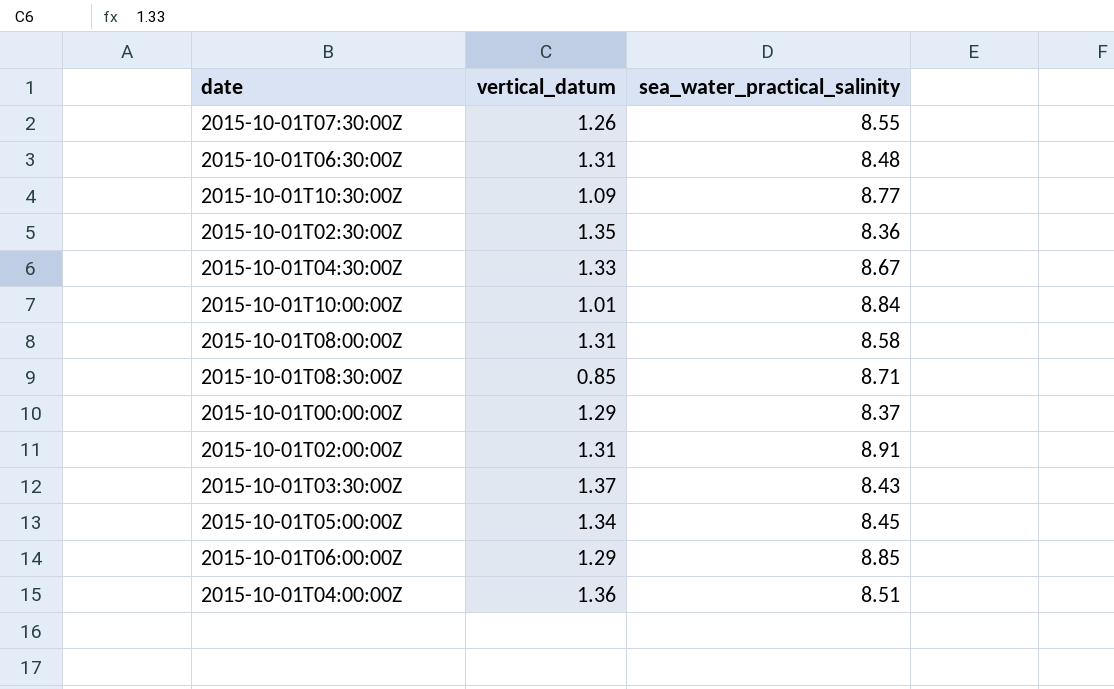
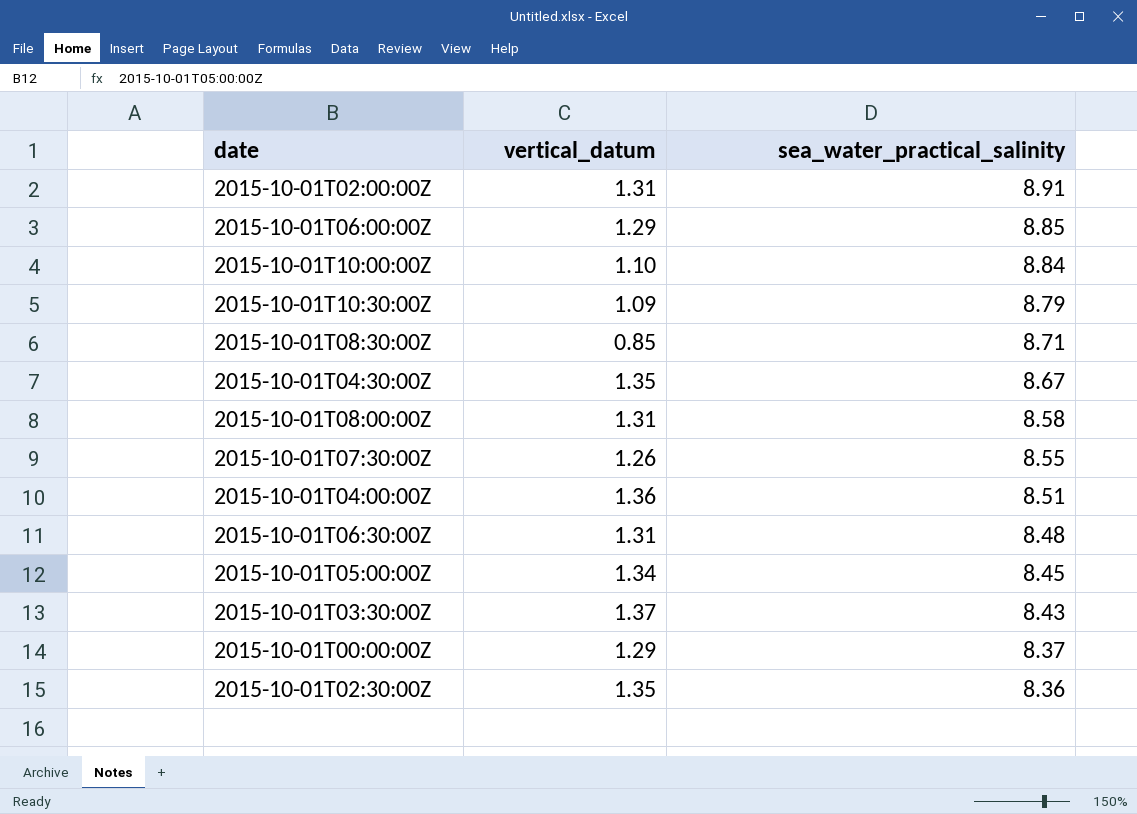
row order: none -> sea_water_practical_salinity descending
2015-10-01T10:00:00Z | vertical_datum: 1.01 -> 1.10
2015-10-01T10:30:00Z | sea_water_practical_salinity: 8.77 -> 8.79
2015-10-01T04:30:00Z | vertical_datum: 1.33 -> 1.35

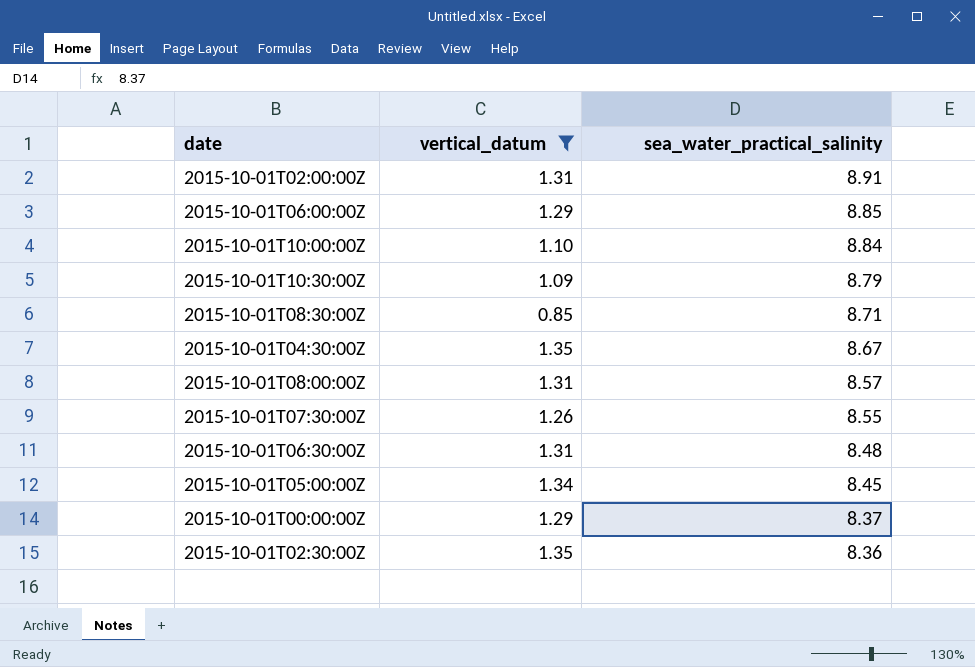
filter: none -> vertical_datum <= 1.35
2015-10-01T08:00:00Z | sea_water_practical_salinity: 8.58 -> 8.57

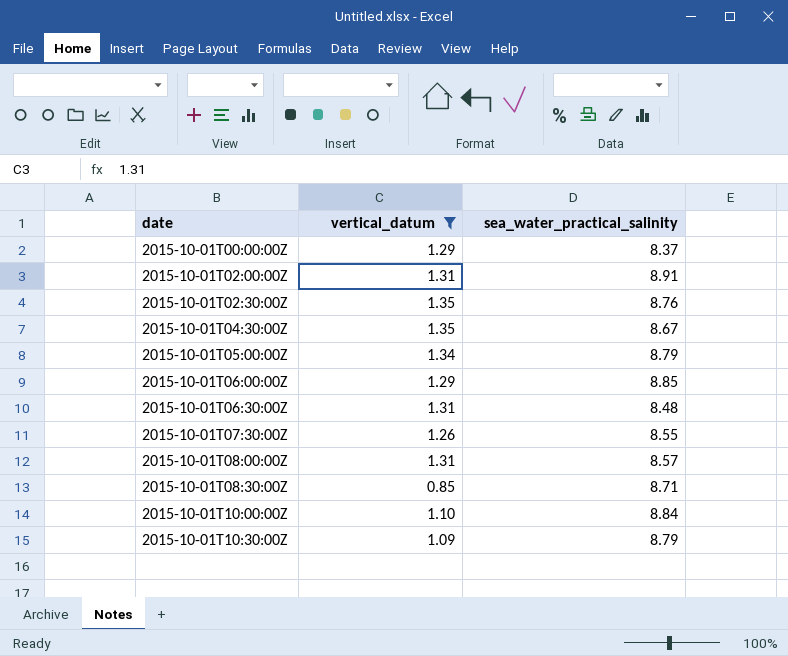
row order: sea_water_practical_salinity descending -> date ascending
2015-10-01T02:30:00Z | sea_water_practical_salinity: 8.36 -> 8.76
2015-10-01T05:00:00Z | sea_water_practical_salinity: 8.45 -> 8.79

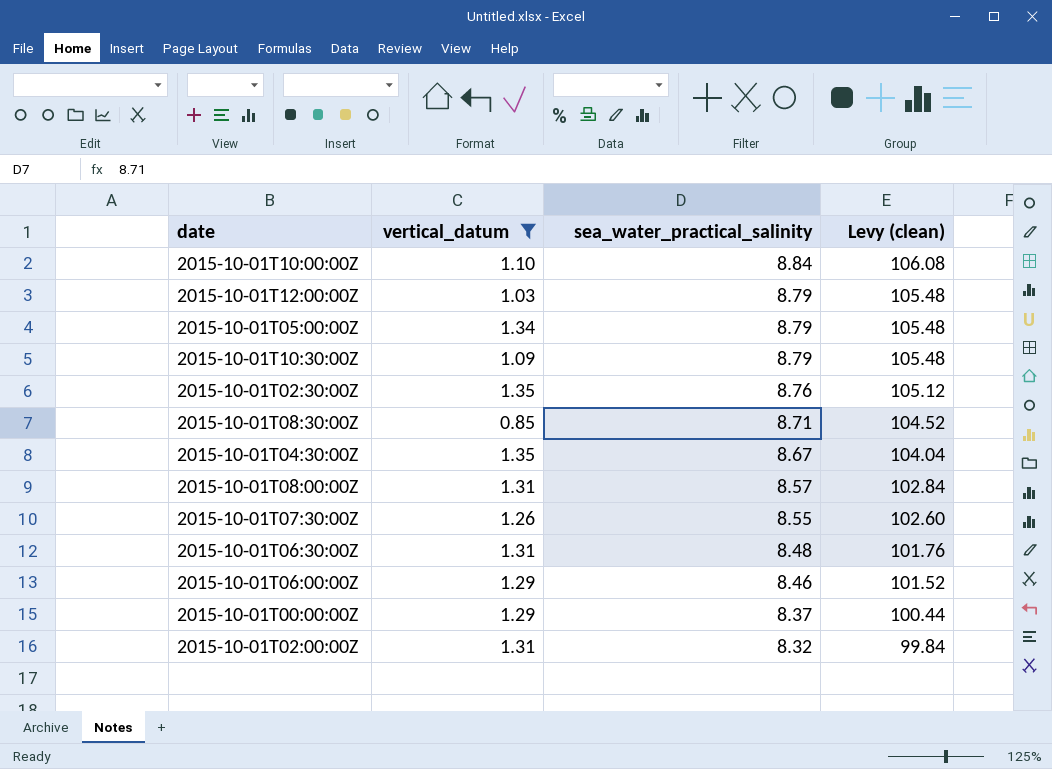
row order: date ascending -> sea_water_practical_salinity descending
column Levy (clean) | formula: none -> [sea_water_practical_salinity] * 12
row 2015-10-01T12:00:00Z: none -> 1.03 | 8.79 | 105.48
2015-10-01T06:00:00Z | sea_water_practical_salinity: 8.85 -> 8.46
2015-10-01T02:00:00Z | sea_water_practical_salinity: 8.91 -> 8.32

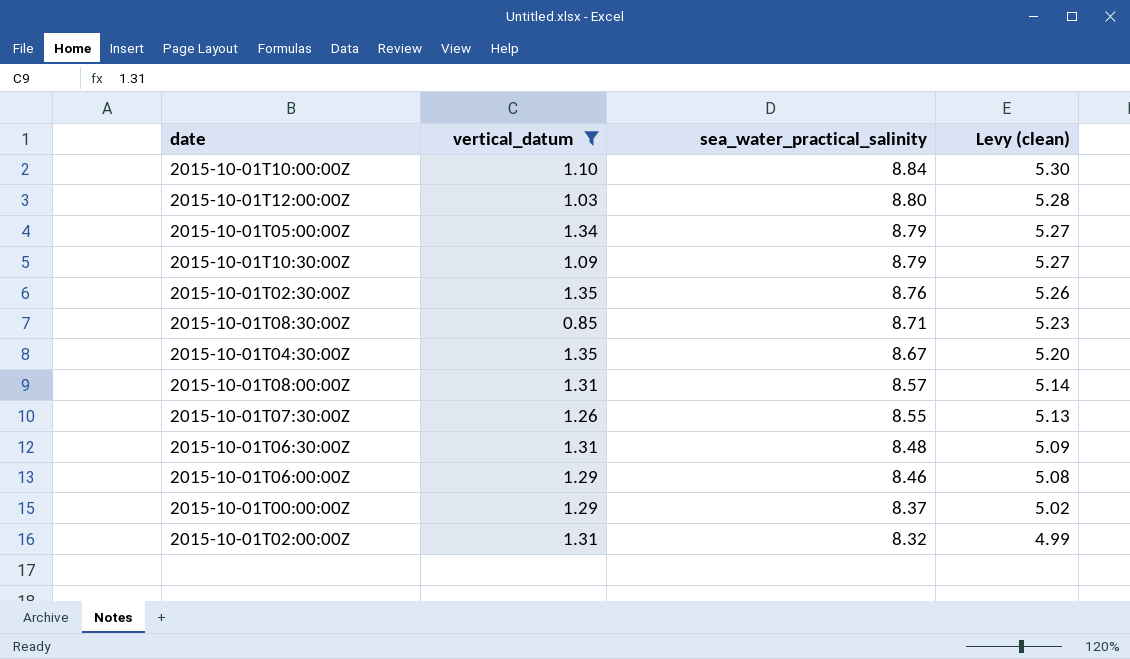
column Levy (clean) | formula: [sea_water_practical_salinity] * 12 -> [sea_water_practical_salinity] * 0.6
2015-10-01T12:00:00Z | sea_water_practical_salinity: 8.79 -> 8.80

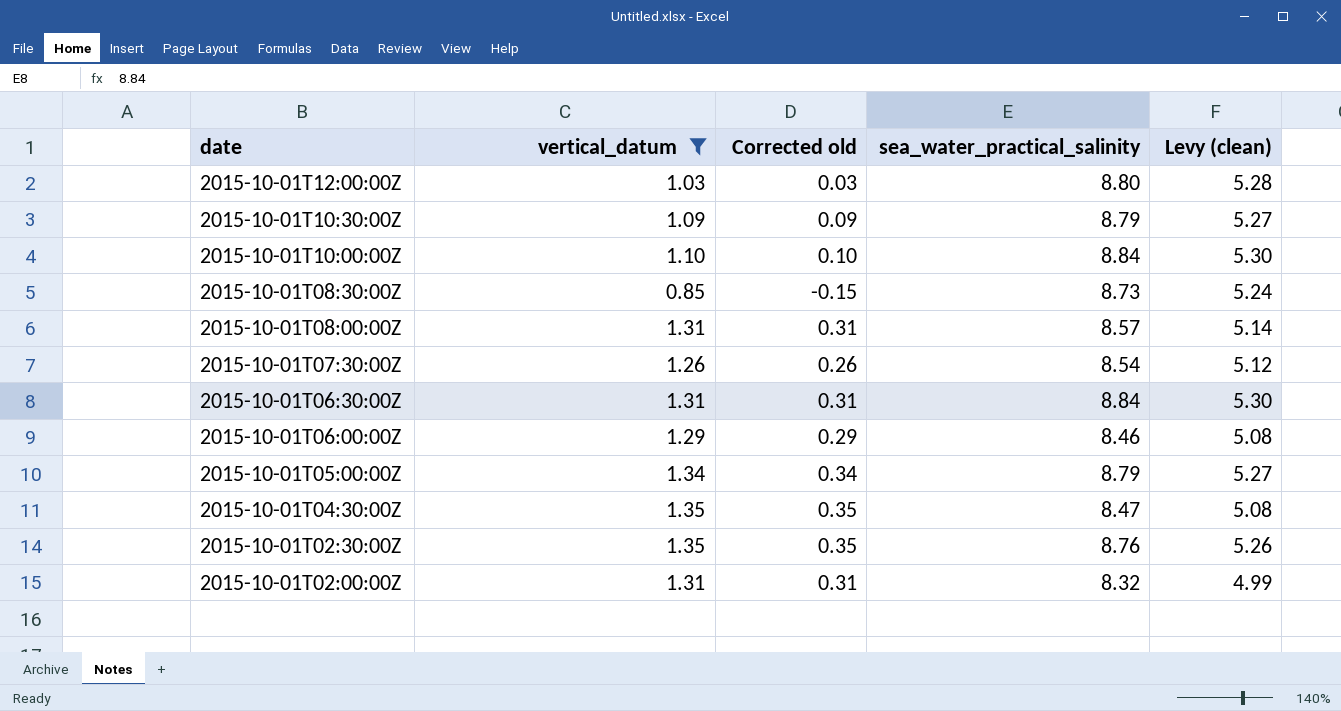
row order: sea_water_practical_salinity descending -> date descending
column Corrected old | formula: none -> [vertical_datum] - 1
row 2015-10-01T00:00:00Z: 1.29 | 8.37 | 5.02 -> none
2015-10-01T08:30:00Z | sea_water_practical_salinity: 8.71 -> 8.73
2015-10-01T08:30:00Z | Levy (clean): 5.23 -> 5.24
2015-10-01T07:30:00Z | sea_water_practical_salinity: 8.55 -> 8.54
2015-10-01T07:30:00Z | Levy (clean): 5.13 -> 5.12
2015-10-01T06:30:00Z | sea_water_practical_salinity: 8.48 -> 8.84
2015-10-01T06:30:00Z | Levy (clean): 5.09 -> 5.30
2015-10-01T04:30:00Z | sea_water_practical_salinity: 8.67 -> 8.47
2015-10-01T04:30:00Z | Levy (clean): 5.20 -> 5.08

